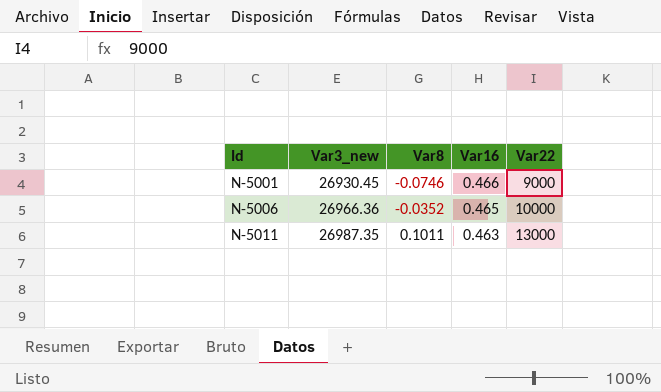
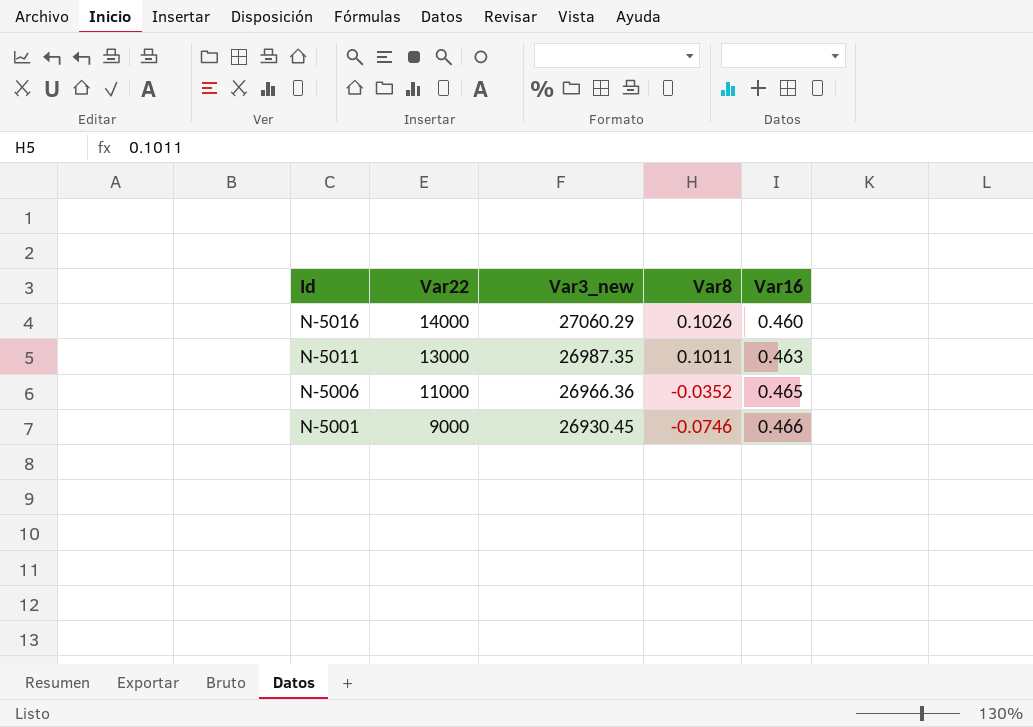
row order: Id ascending -> Id descending
column Var22 | position: 5 -> 2
row N-5016: none -> 14000 | 27060.29 | 0.1026 | 0.460
N-5006 | Var22: 10000 -> 11000

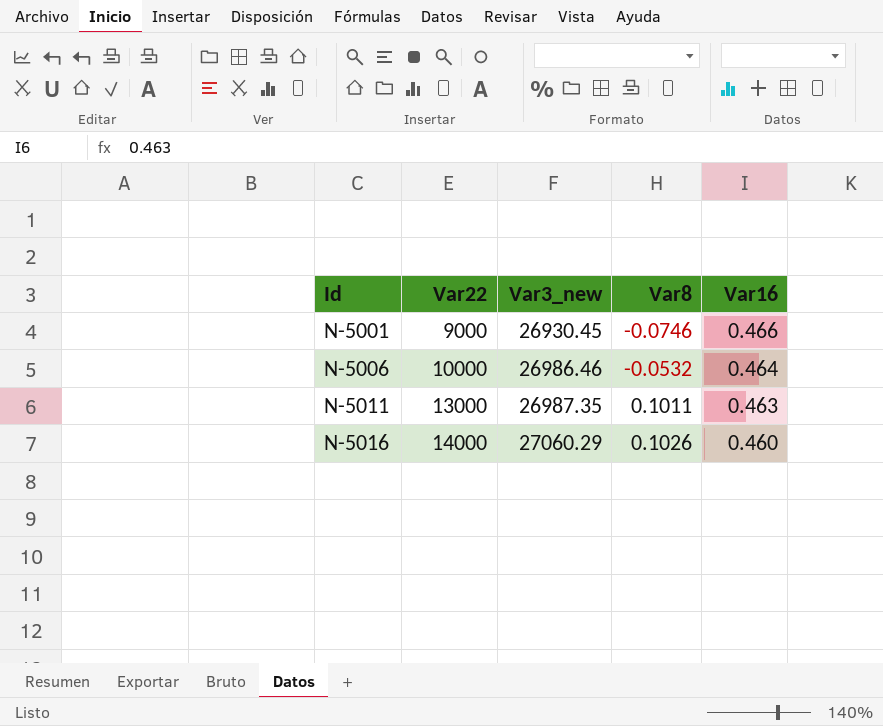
row order: Id descending -> Id ascending
N-5006 | Var22: 11000 -> 10000
N-5006 | Var3_new: 26966.36 -> 26986.46
N-5006 | Var8: -0.0352 -> -0.0532
N-5006 | Var16: 0.465 -> 0.464

